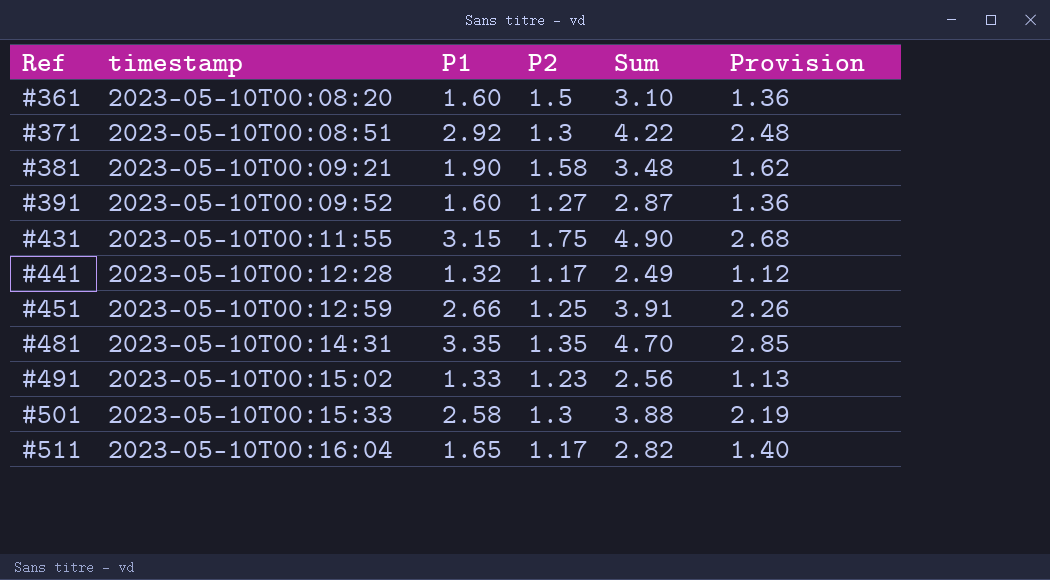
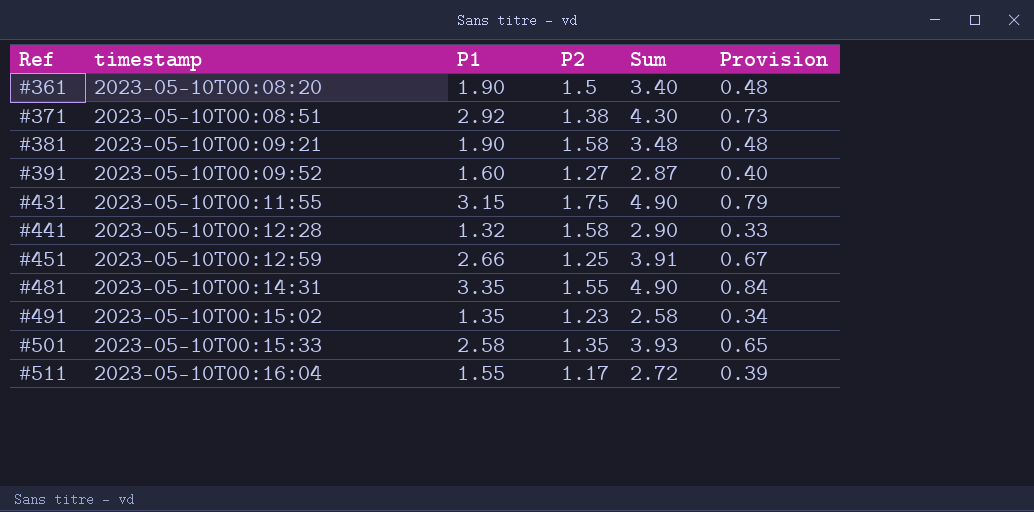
column Provision | formula: [P1] * 0.85 -> [P1] * 0.25
#361 | P1: 1.60 -> 1.90
#361 | Sum: 3.10 -> 3.40
#371 | P2: 1.3 -> 1.38
#371 | Sum: 4.22 -> 4.30
#441 | P2: 1.17 -> 1.58
#441 | Sum: 2.49 -> 2.90
#481 | P2: 1.35 -> 1.55
#481 | Sum: 4.70 -> 4.90
#491 | P1: 1.33 -> 1.35
#491 | Sum: 2.56 -> 2.58
#501 | P2: 1.3 -> 1.35
#501 | Sum: 3.88 -> 3.93
#511 | P1: 1.65 -> 1.55
#511 | Sum: 2.82 -> 2.72

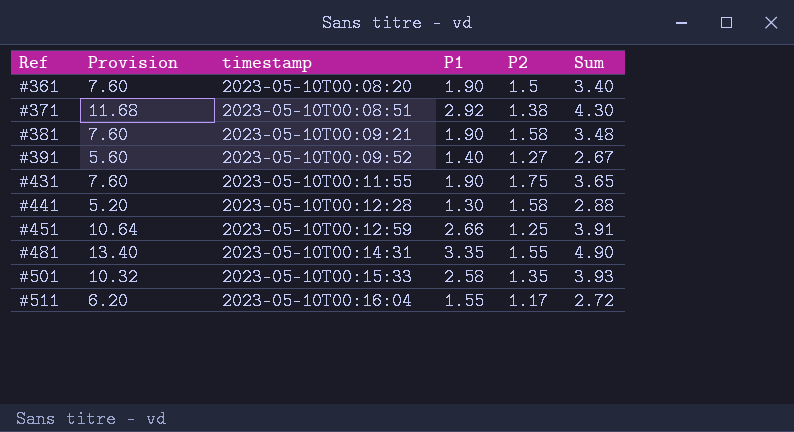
column Provision | formula: [P1] * 0.25 -> [P1] * 4
column Provision | position: 6 -> 2
row #491: 2023-05-10T00:15:02 | 1.35 | 1.23 | 2.58 | 0.34 -> none
#391 | P1: 1.60 -> 1.40
#391 | Sum: 2.87 -> 2.67
#431 | P1: 3.15 -> 1.90
#431 | Sum: 4.90 -> 3.65
#441 | P1: 1.32 -> 1.30
#441 | Sum: 2.90 -> 2.88

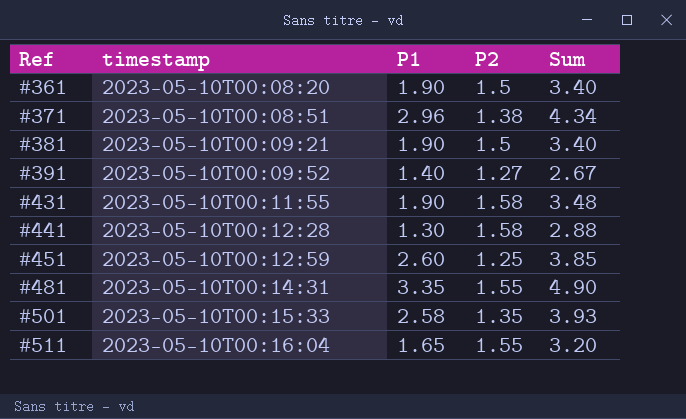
column Provision | formula: [P1] * 4 -> none
#371 | P1: 2.92 -> 2.96
#371 | Sum: 4.30 -> 4.34
#381 | P2: 1.58 -> 1.5
#381 | Sum: 3.48 -> 3.40
#431 | P2: 1.75 -> 1.58
#431 | Sum: 3.65 -> 3.48
#451 | P1: 2.66 -> 2.60
#451 | Sum: 3.91 -> 3.85
#511 | P1: 1.55 -> 1.65
#511 | P2: 1.17 -> 1.55
#511 | Sum: 2.72 -> 3.20

